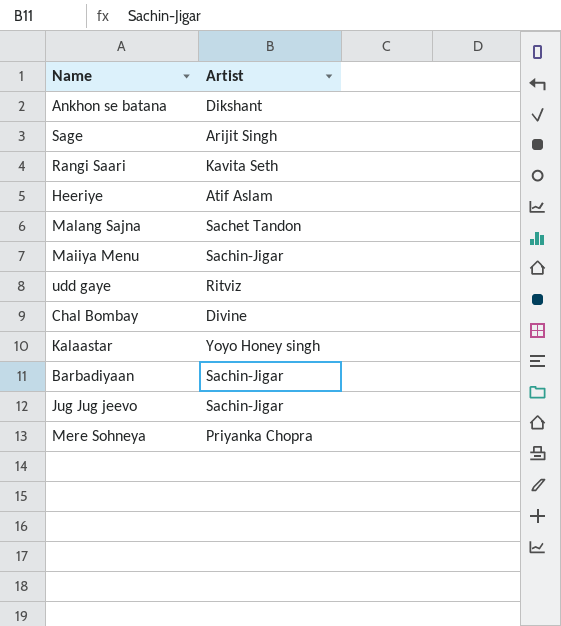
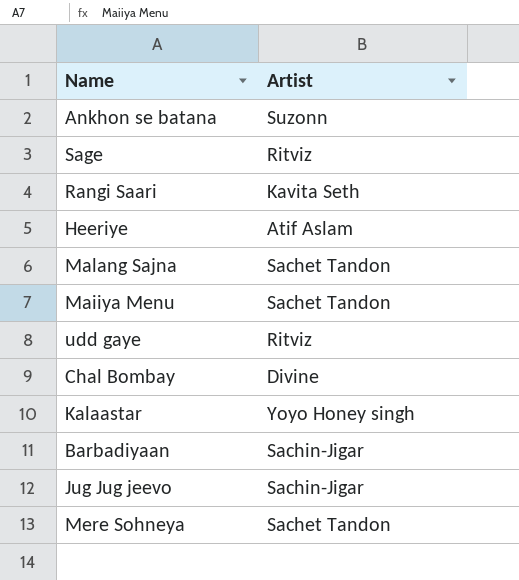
Ankhon se batana | Artist: Dikshant -> Suzonn
Sage | Artist: Arijit Singh -> Ritviz
Maiiya Menu | Artist: Sachin-Jigar -> Sachet Tandon
Mere Sohneya | Artist: Priyanka Chopra -> Sachet Tandon

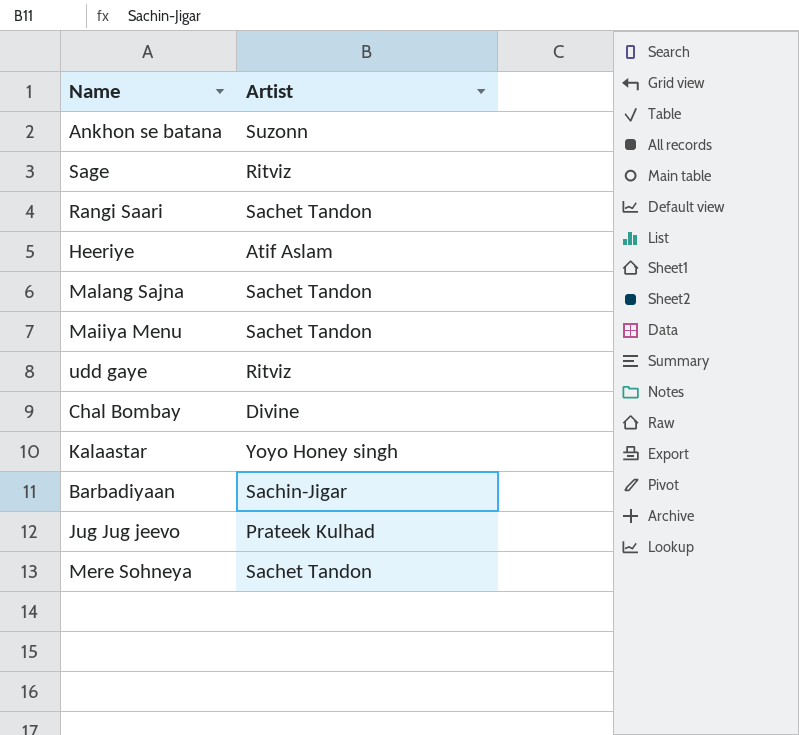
Rangi Saari | Artist: Kavita Seth -> Sachet Tandon
Jug Jug jeevo | Artist: Sachin-Jigar -> Prateek Kulhad

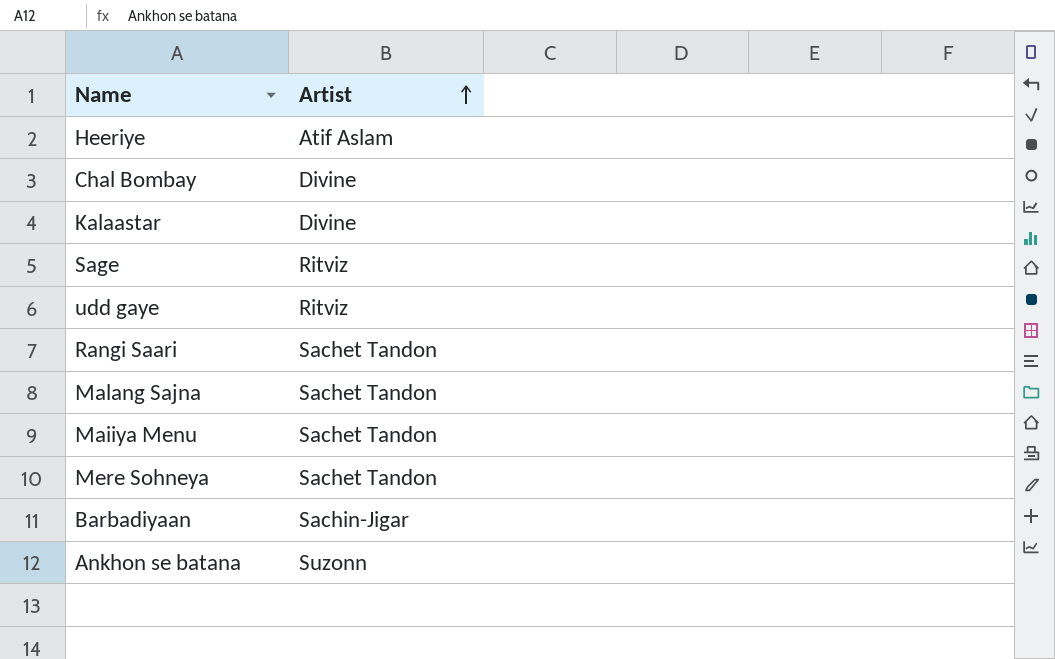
row order: none -> Artist ascending
row Jug Jug jeevo: Prateek Kulhad -> none
Kalaastar | Artist: Yoyo Honey singh -> Divine

